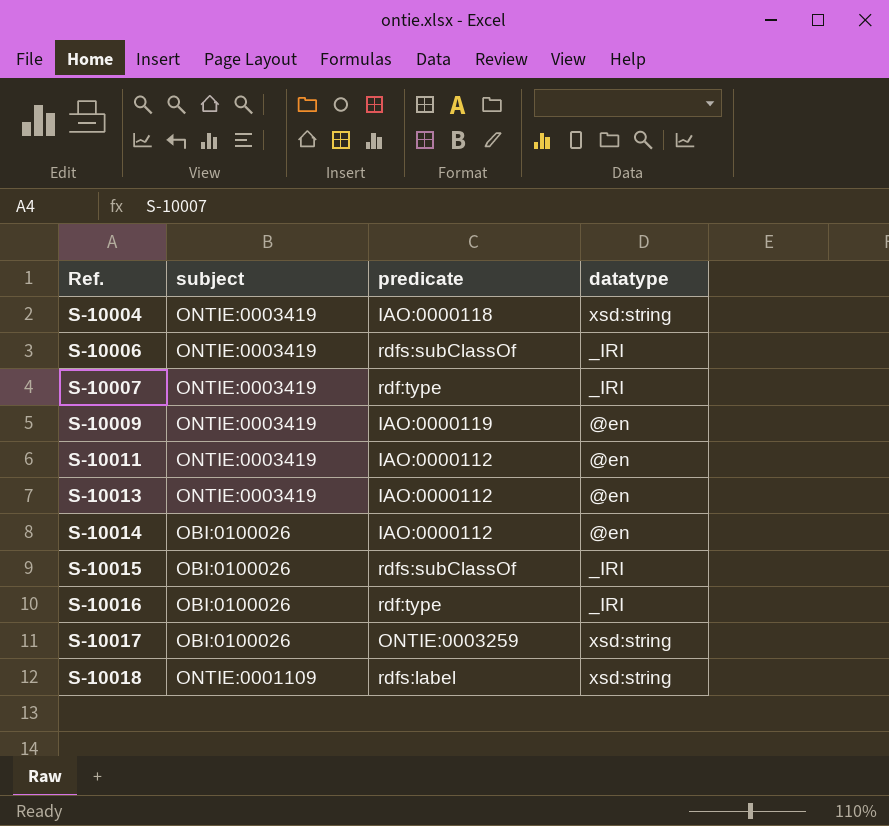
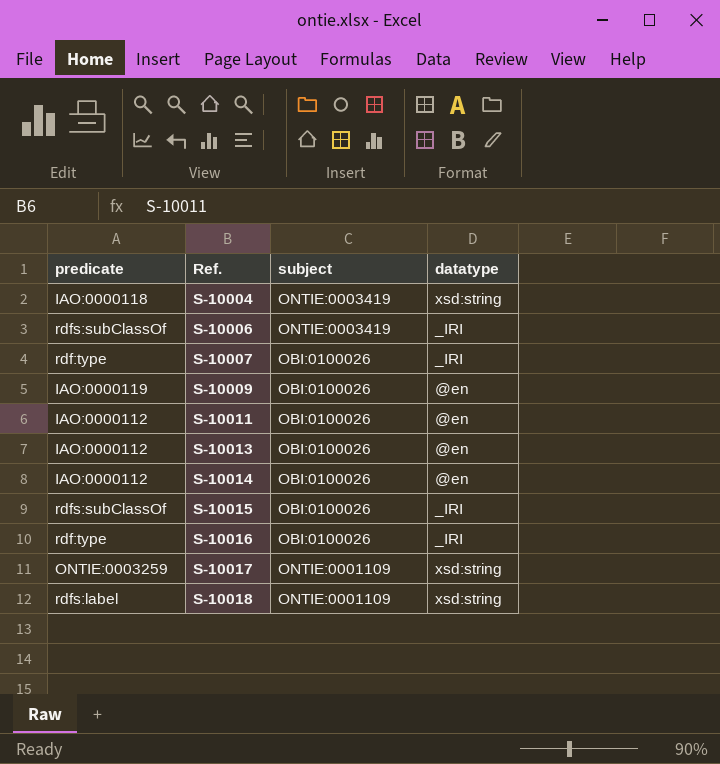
column predicate | position: 3 -> 1
S-10007 | subject: ONTIE:0003419 -> OBI:0100026
S-10009 | subject: ONTIE:0003419 -> OBI:0100026
S-10011 | subject: ONTIE:0003419 -> OBI:0100026
S-10013 | subject: ONTIE:0003419 -> OBI:0100026
S-10017 | subject: OBI:0100026 -> ONTIE:0001109

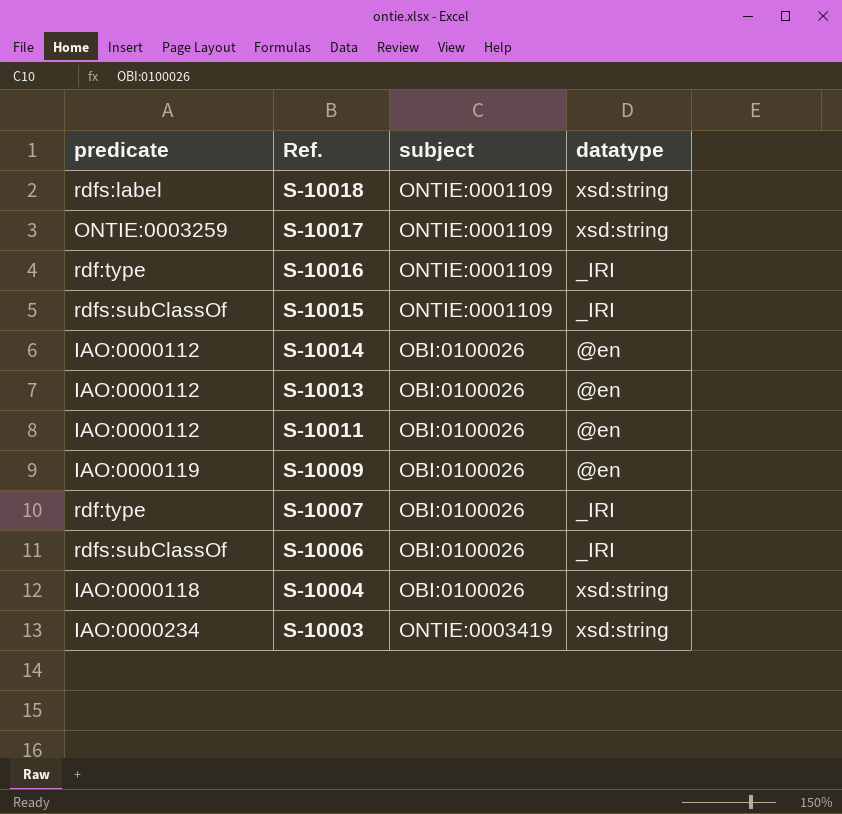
row order: Ref. ascending -> Ref. descending
S-10016 | subject: OBI:0100026 -> ONTIE:0001109
S-10015 | subject: OBI:0100026 -> ONTIE:0001109
S-10006 | subject: ONTIE:0003419 -> OBI:0100026
S-10004 | subject: ONTIE:0003419 -> OBI:0100026
row S-10003: none -> IAO:0000234 | ONTIE:0003419 | xsd:string

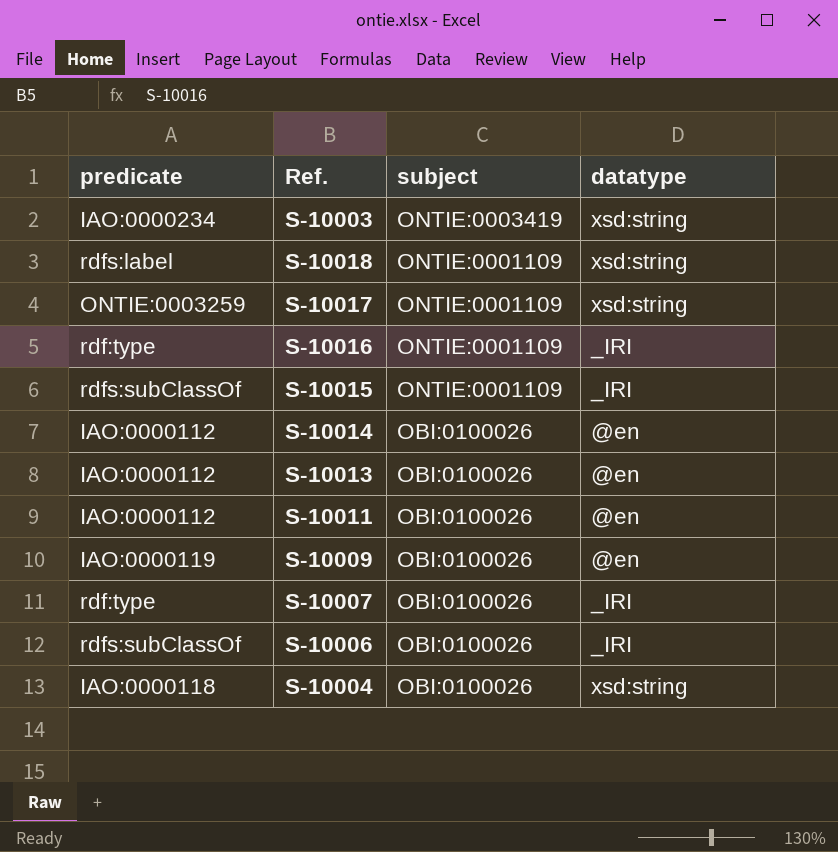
row order: Ref. descending -> subject descending

